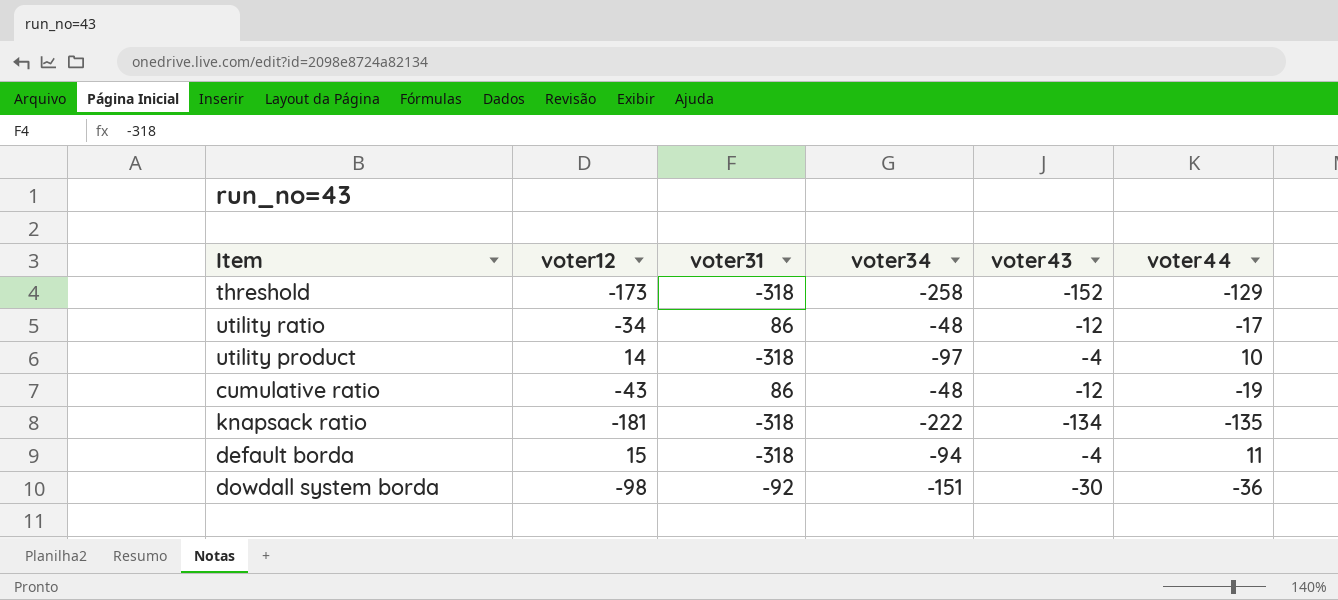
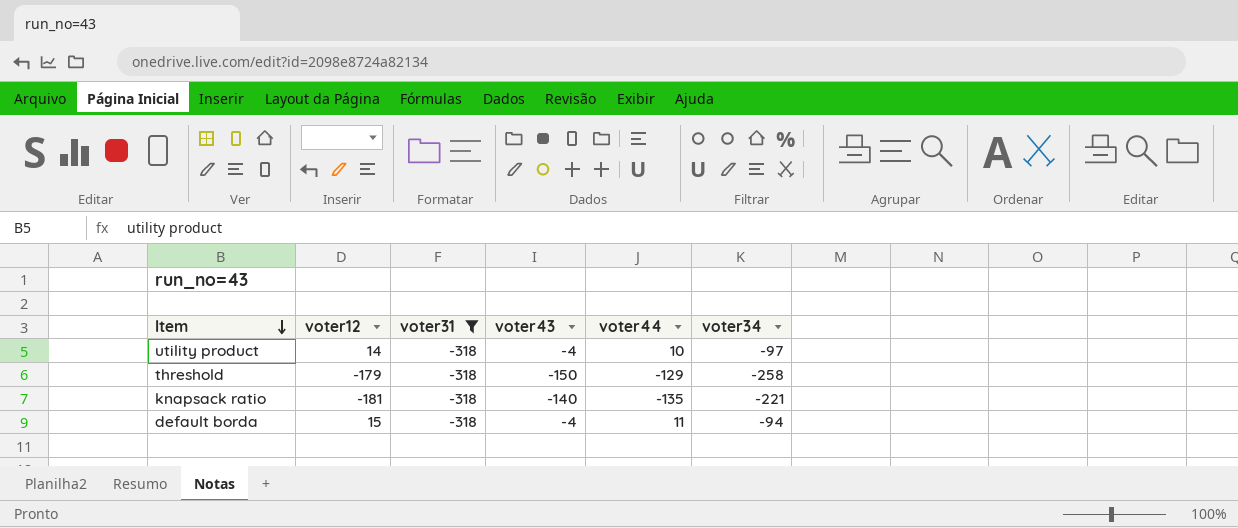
filter: none -> voter31 = -318
row order: none -> Item descending
column voter34 | position: 4 -> 6
threshold | voter12: -173 -> -179
threshold | voter43: -152 -> -150
knapsack ratio | voter43: -134 -> -140
knapsack ratio | voter34: -222 -> -221

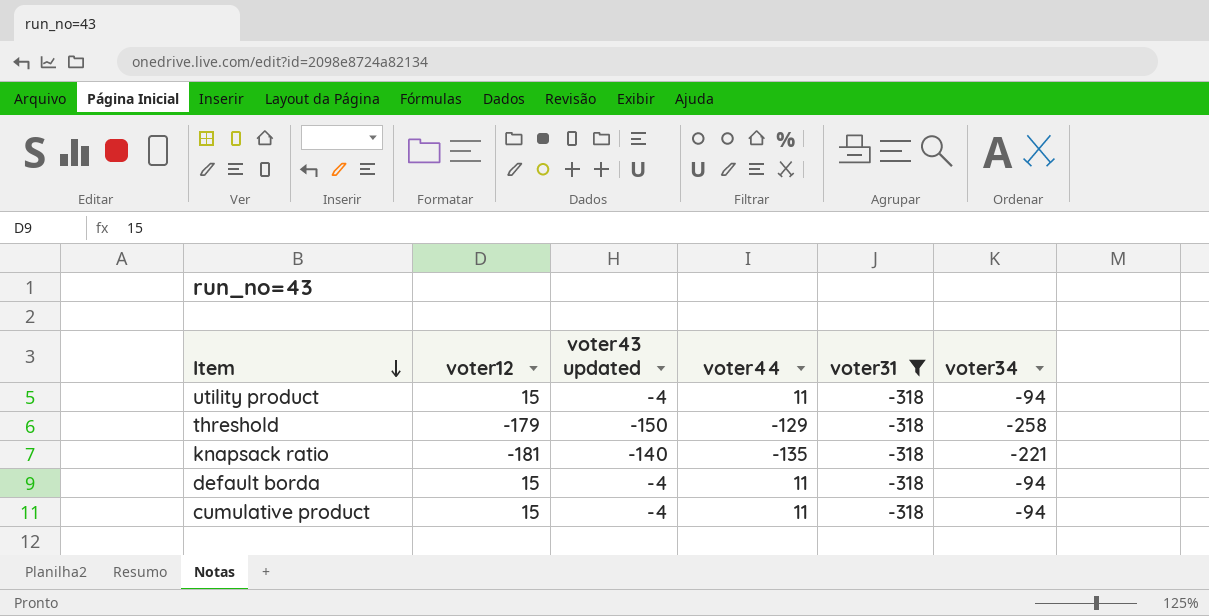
column name: voter43 -> voter43 updated
column voter31 | position: 3 -> 5
utility product | voter12: 14 -> 15
utility product | voter44: 10 -> 11
utility product | voter34: -97 -> -94
row cumulative product: none -> 15 | -4 | 11 | -318 | -94

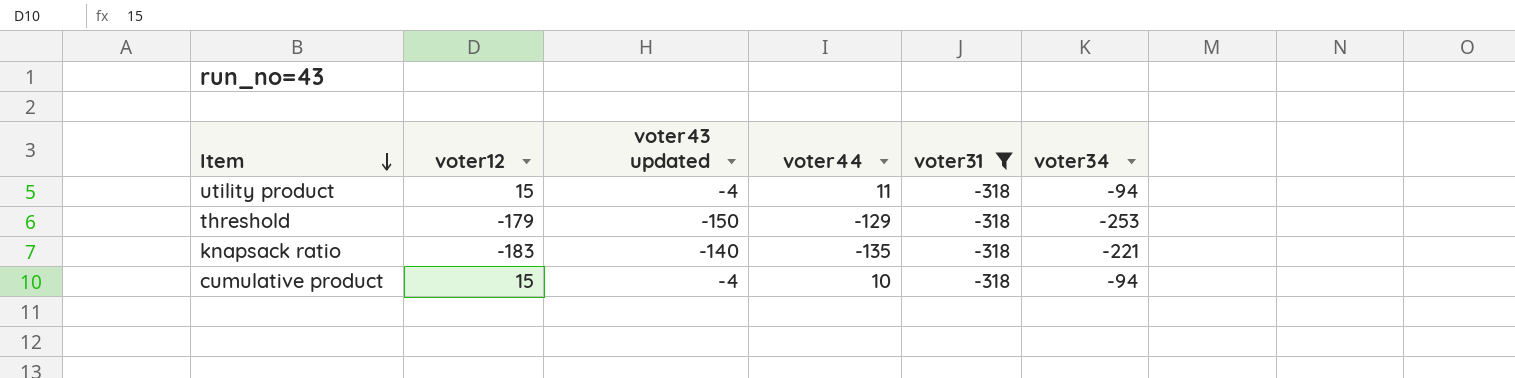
row default borda: 15 | -4 | 11 | -318 | -94 -> none
threshold | voter34: -258 -> -253
knapsack ratio | voter12: -181 -> -183
cumulative product | voter44: 11 -> 10

